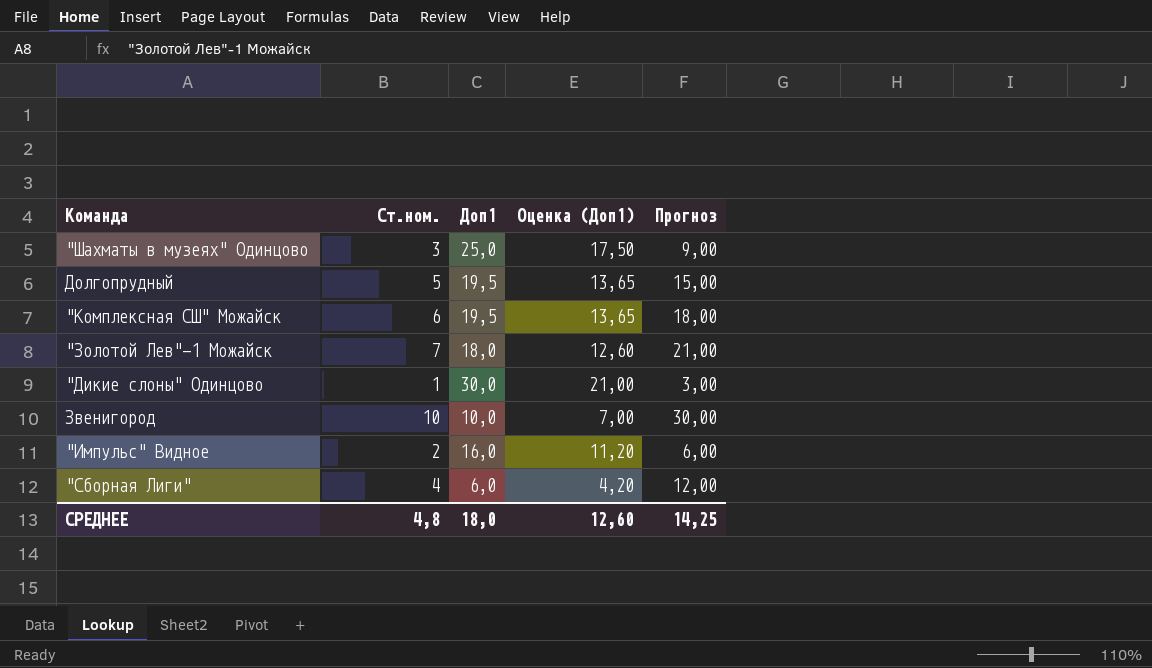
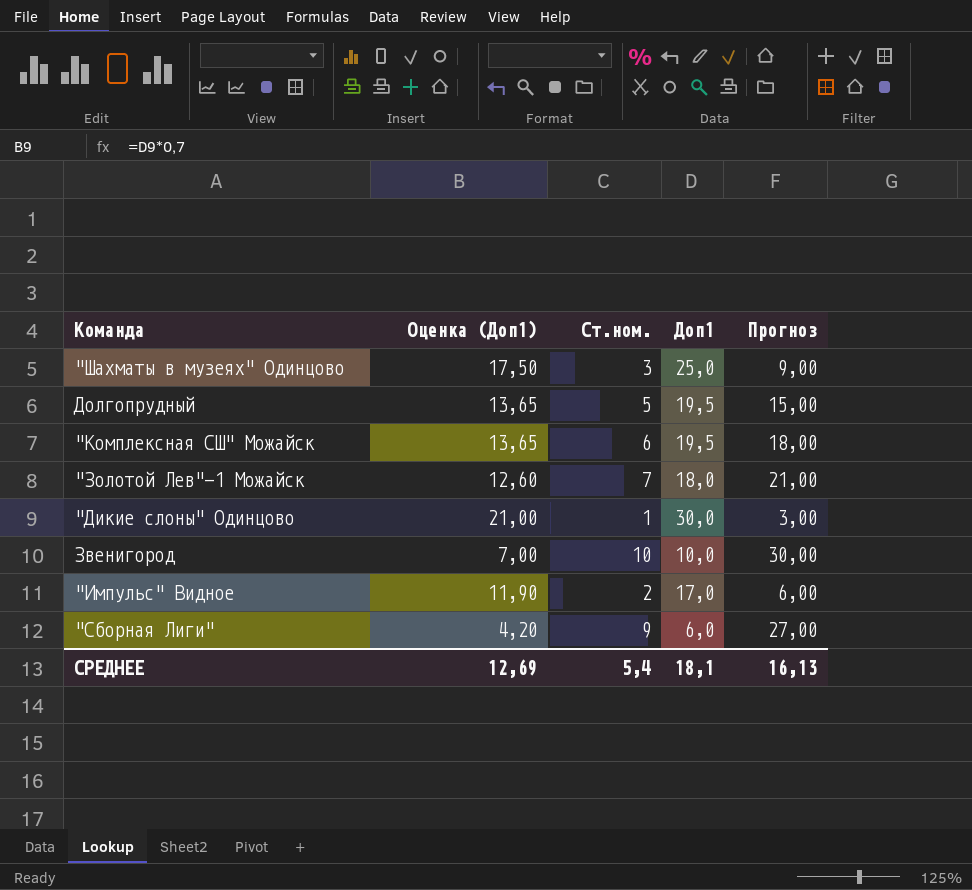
column Оценка (Доп1) | position: 4 -> 2
"Импульс" Видное | Оценка (Доп1): 11,20 -> 11,90
"Импульс" Видное | Доп1: 16,0 -> 17,0
"Сборная Лиги" | Ст.ном.: 4 -> 9
"Сборная Лиги" | Прогноз: 12,00 -> 27,00
СРЕДНЕЕ | Оценка (Доп1): 12,60 -> 12,69
СРЕДНЕЕ | Ст.ном.: 4,8 -> 5,4
СРЕДНЕЕ | Доп1: 18,0 -> 18,1
СРЕДНЕЕ | Прогноз: 14,25 -> 16,13

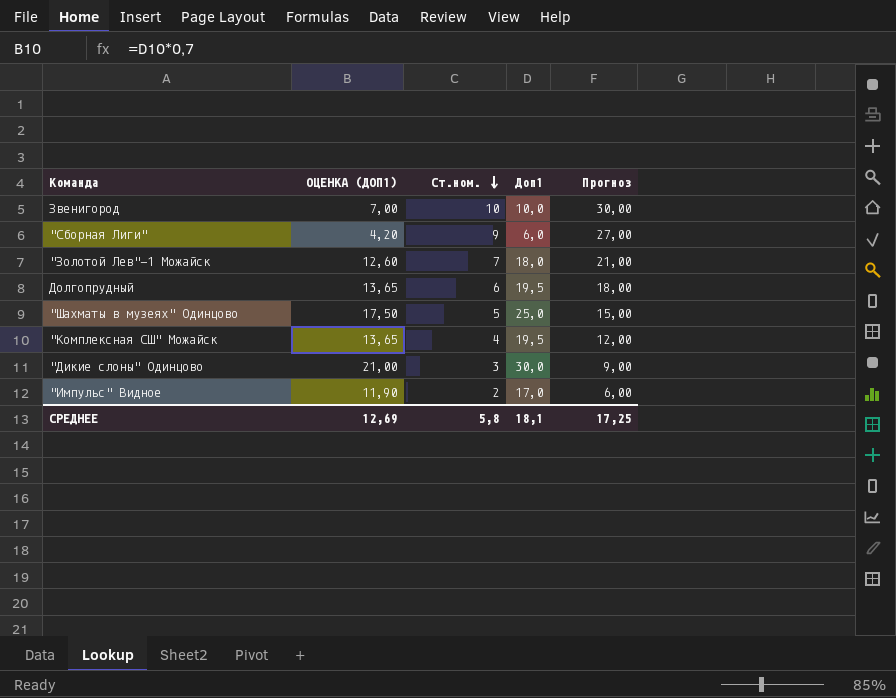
row order: none -> Ст.ном. descending
column name: Оценка (Доп1) -> ОЦЕНКА (ДОП1)
Долгопрудный | Ст.ном.: 5 -> 6
Долгопрудный | Прогноз: 15,00 -> 18,00
"Шахматы в музеях" Одинцово | Ст.ном.: 3 -> 5
"Шахматы в музеях" Одинцово | Прогноз: 9,00 -> 15,00
"Комплексная СШ" Можайск | Ст.ном.: 6 -> 4
"Комплексная СШ" Можайск | Прогноз: 18,00 -> 12,00
"Дикие слоны" Одинцово | Ст.ном.: 1 -> 3
"Дикие слоны" Одинцово | Прогноз: 3,00 -> 9,00
СРЕДНЕЕ | Ст.ном.: 5,4 -> 5,8
СРЕДНЕЕ | Прогноз: 16,13 -> 17,25

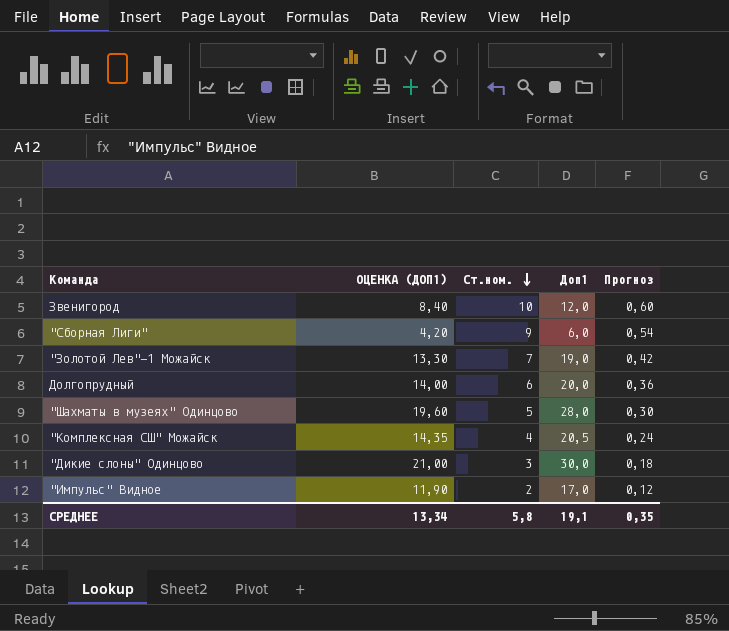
column Прогноз | formula: [Ст.ном.] * 3 -> [Ст.ном.] * 0,06
Звенигород | ОЦЕНКА (ДОП1): 7,00 -> 8,40
Звенигород | Доп1: 10,0 -> 12,0
"Золотой Лев"-1 Можайск | ОЦЕНКА (ДОП1): 12,60 -> 13,30
"Золотой Лев"-1 Можайск | Доп1: 18,0 -> 19,0
Долгопрудный | ОЦЕНКА (ДОП1): 13,65 -> 14,00
Долгопрудный | Доп1: 19,5 -> 20,0
"Шахматы в музеях" Одинцово | ОЦЕНКА (ДОП1): 17,50 -> 19,60
"Шахматы в музеях" Одинцово | Доп1: 25,0 -> 28,0
"Комплексная СШ" Можайск | ОЦЕНКА (ДОП1): 13,65 -> 14,35
"Комплексная СШ" Можайск | Доп1: 19,5 -> 20,5
СРЕДНЕЕ | ОЦЕНКА (ДОП1): 12,69 -> 13,34
СРЕДНЕЕ | Доп1: 18,1 -> 19,1
СРЕДНЕЕ | Прогноз: 17,25 -> 0,35

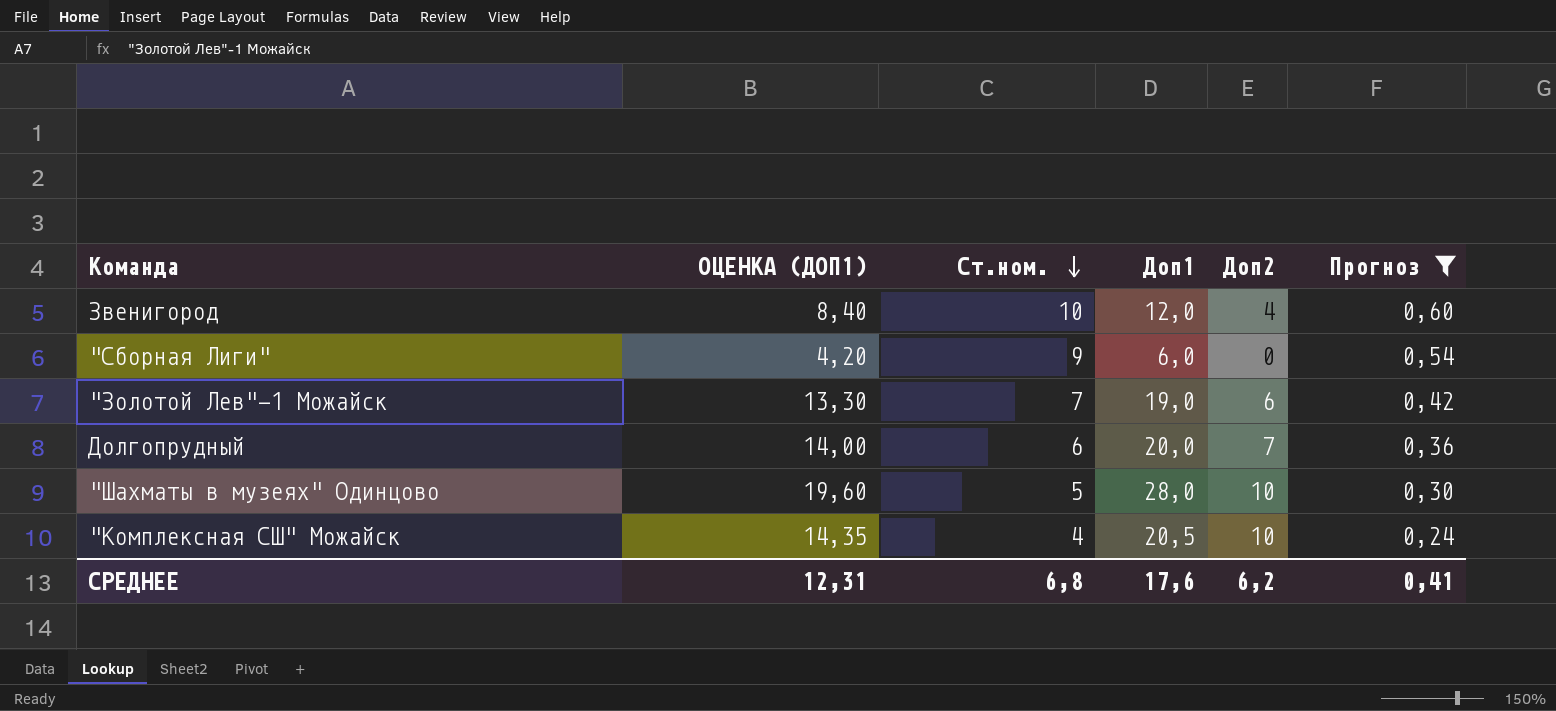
filter: none -> Прогноз >= 0,24
column Доп2 | position: none -> 5
СРЕДНЕЕ | ОЦЕНКА (ДОП1): 13,34 -> 12,31
СРЕДНЕЕ | Ст.ном.: 5,8 -> 6,8
СРЕДНЕЕ | Доп1: 19,1 -> 17,6
СРЕДНЕЕ | Прогноз: 0,35 -> 0,41

